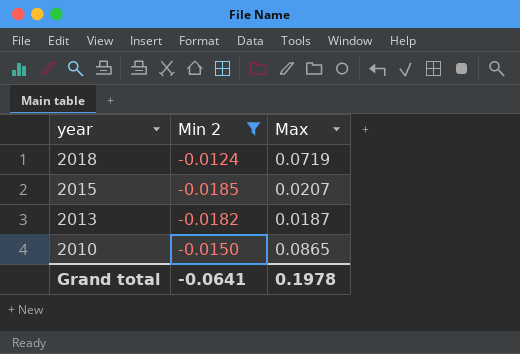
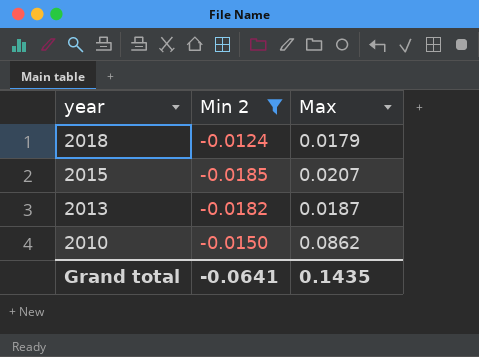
2018 | Max: 0.0719 -> 0.0179
2010 | Max: 0.0865 -> 0.0862
Grand total | Max: 0.1978 -> 0.1435

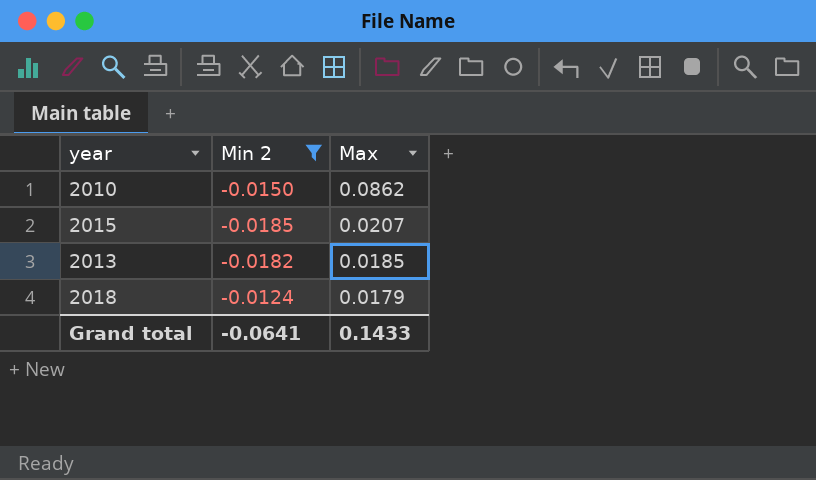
row order: year descending -> Max descending
2013 | Max: 0.0187 -> 0.0185
Grand total | Max: 0.1435 -> 0.1433

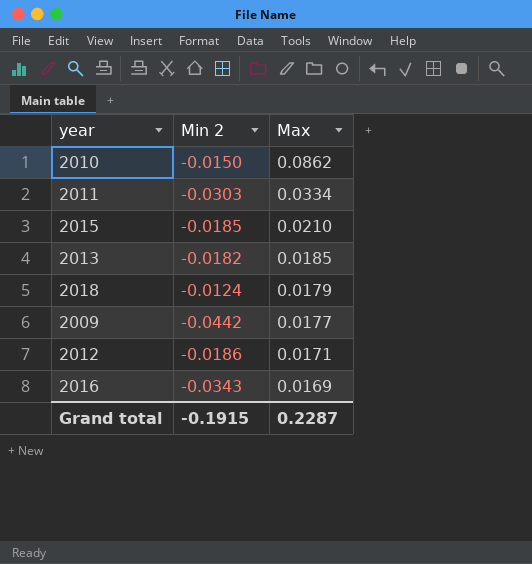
filter: Min 2 >= -0.0185 -> none
2015 | Max: 0.0207 -> 0.0210
Grand total | Min 2: -0.0641 -> -0.1915
Grand total | Max: 0.1433 -> 0.2287

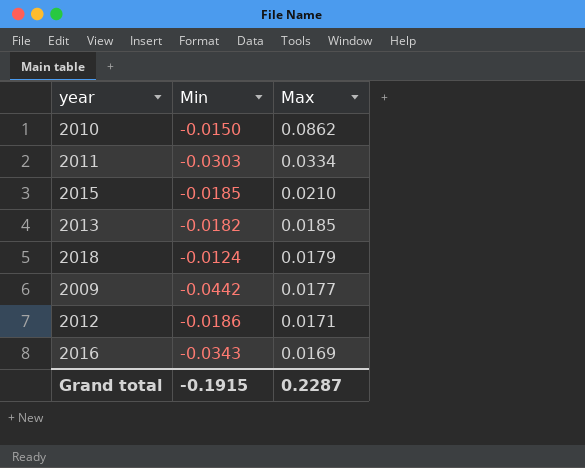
column name: Min 2 -> Min

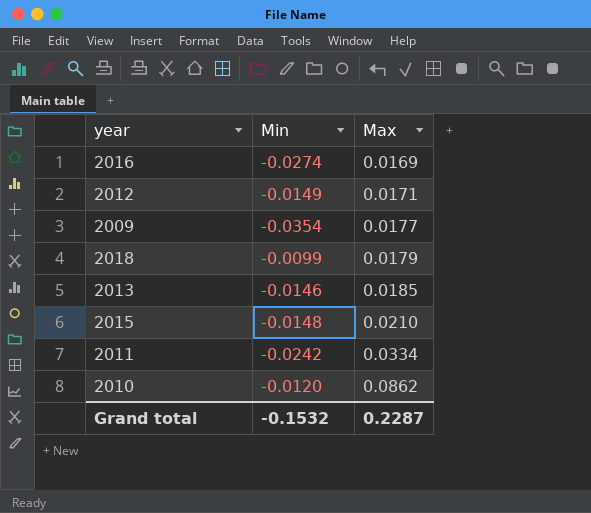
row order: Max descending -> Max ascending
2016 | Min: -0.0343 -> -0.0274
2012 | Min: -0.0186 -> -0.0149
2009 | Min: -0.0442 -> -0.0354
2018 | Min: -0.0124 -> -0.0099
2013 | Min: -0.0182 -> -0.0146
2015 | Min: -0.0185 -> -0.0148
2011 | Min: -0.0303 -> -0.0242
2010 | Min: -0.0150 -> -0.0120
Grand total | Min: -0.1915 -> -0.1532

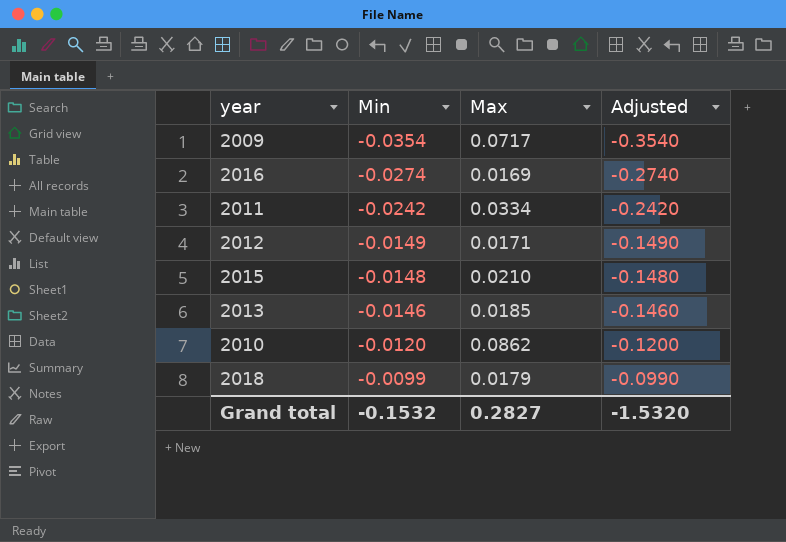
row order: Max ascending -> Min ascending
column Adjusted | formula: none -> [Min] * 10
2009 | Max: 0.0177 -> 0.0717
Grand total | Max: 0.2287 -> 0.2827

